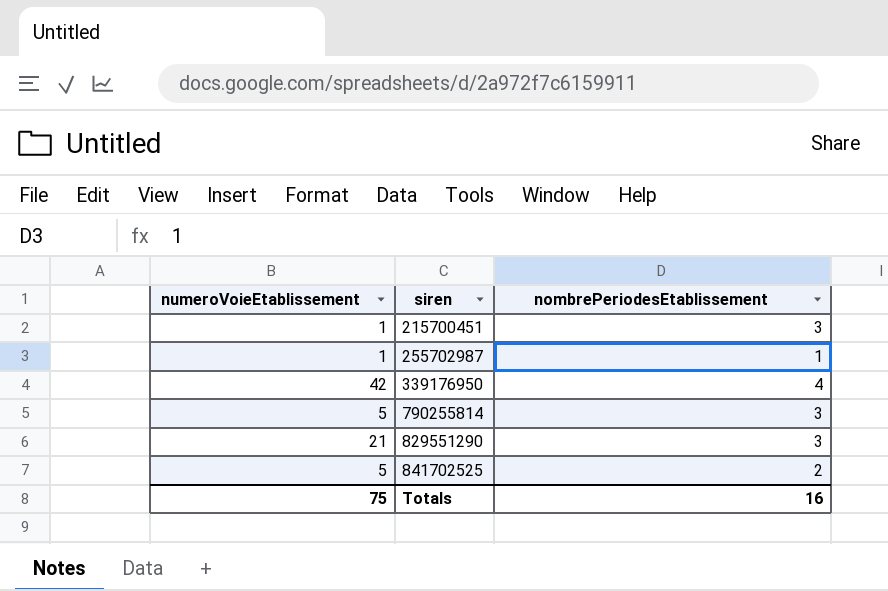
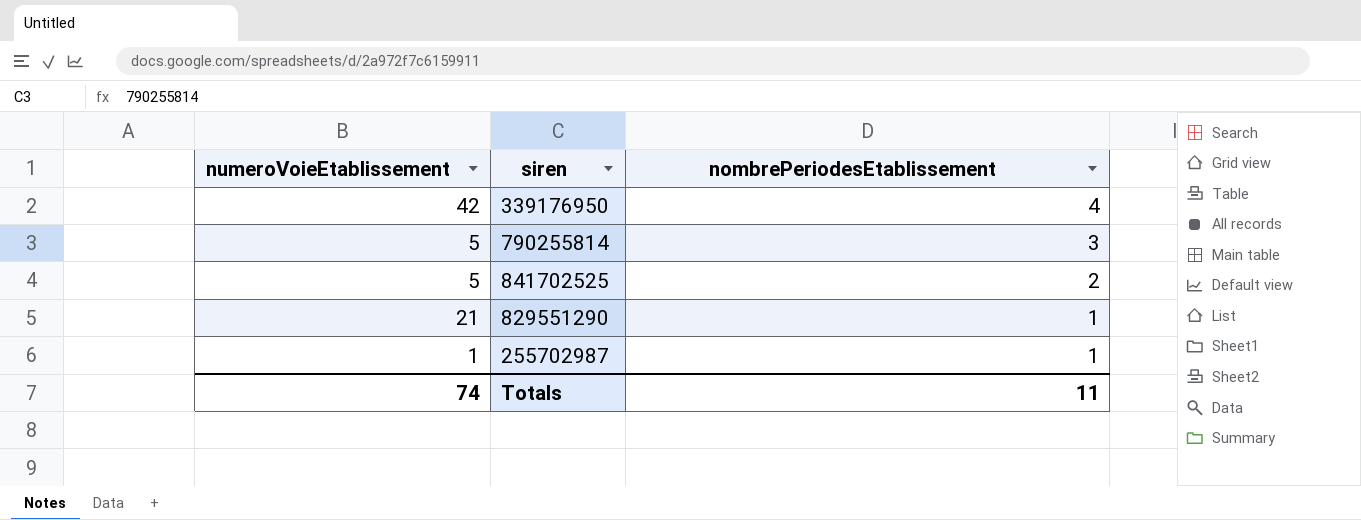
row order: siren ascending -> nombrePeriodesEtablissement descending
row 215700451: 1 | 3 -> none
829551290 | nombrePeriodesEtablissement: 3 -> 1
Totals | numeroVoieEtablissement: 75 -> 74
Totals | nombrePeriodesEtablissement: 16 -> 11

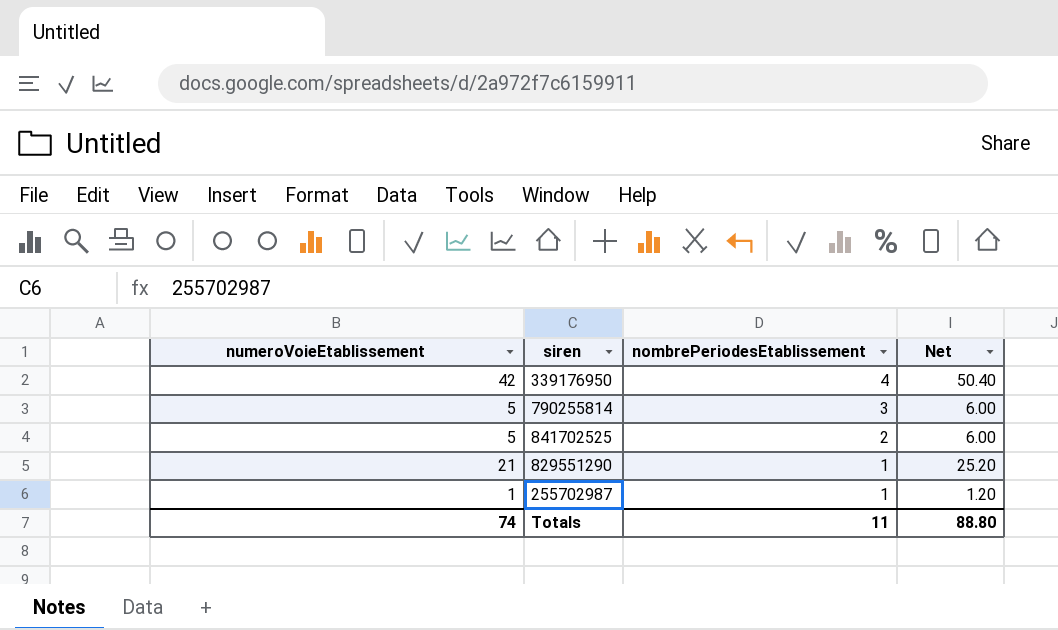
column Net | formula: none -> [numeroVoieEtablissement] * 1.2

